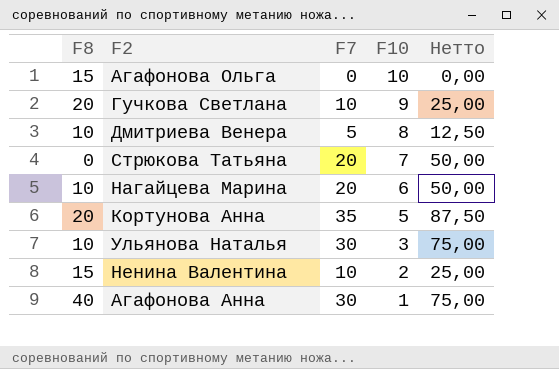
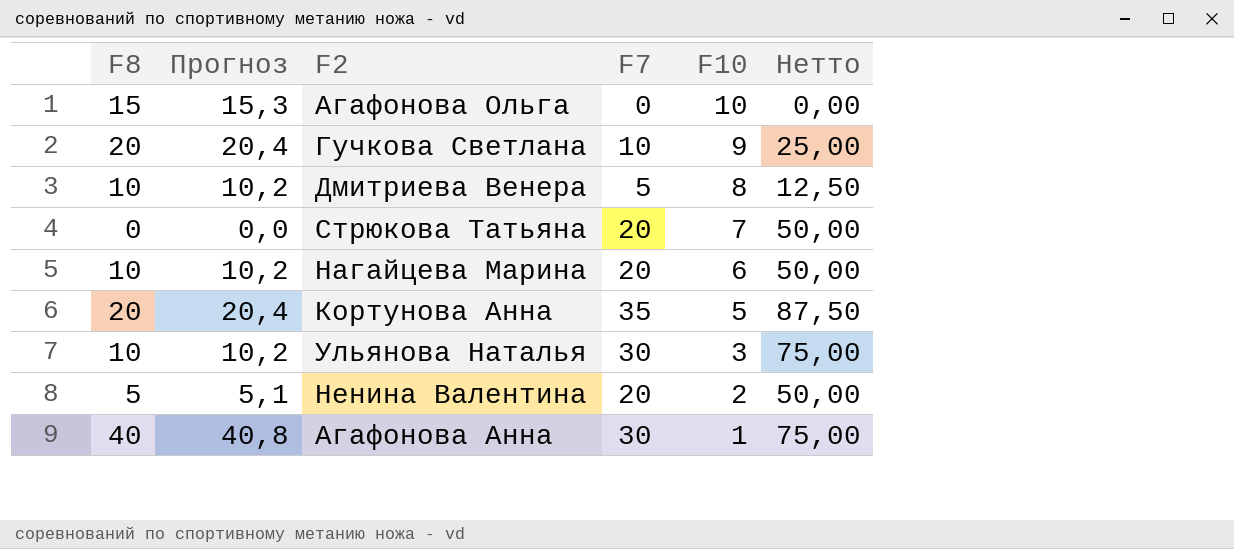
column Прогноз | formula: none -> [F8] * 1,02
Ненина Валентина | F8: 15 -> 5
Ненина Валентина | F7: 10 -> 20
Ненина Валентина | Нетто: 25,00 -> 50,00

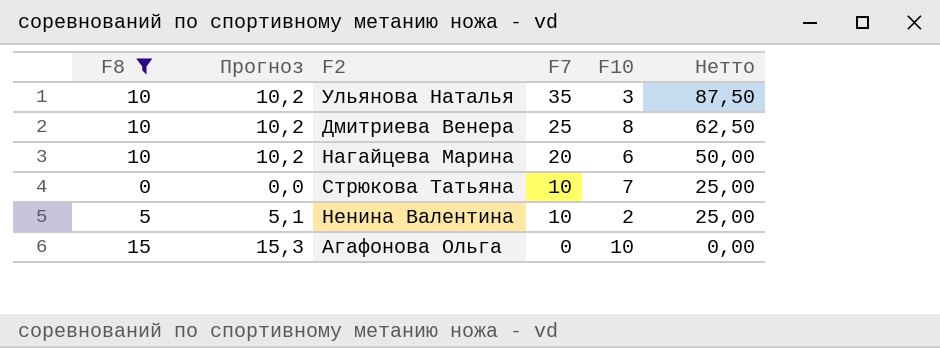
filter: none -> F8 <= 15
row order: F10 descending -> F7 descending
Ульянова Наталья | F7: 30 -> 35
Ульянова Наталья | Нетто: 75,00 -> 87,50
Дмитриева Венера | F7: 5 -> 25
Дмитриева Венера | Нетто: 12,50 -> 62,50
Стрюкова Татьяна | F7: 20 -> 10
Стрюкова Татьяна | Нетто: 50,00 -> 25,00
Ненина Валентина | F7: 20 -> 10
Ненина Валентина | Нетто: 50,00 -> 25,00

